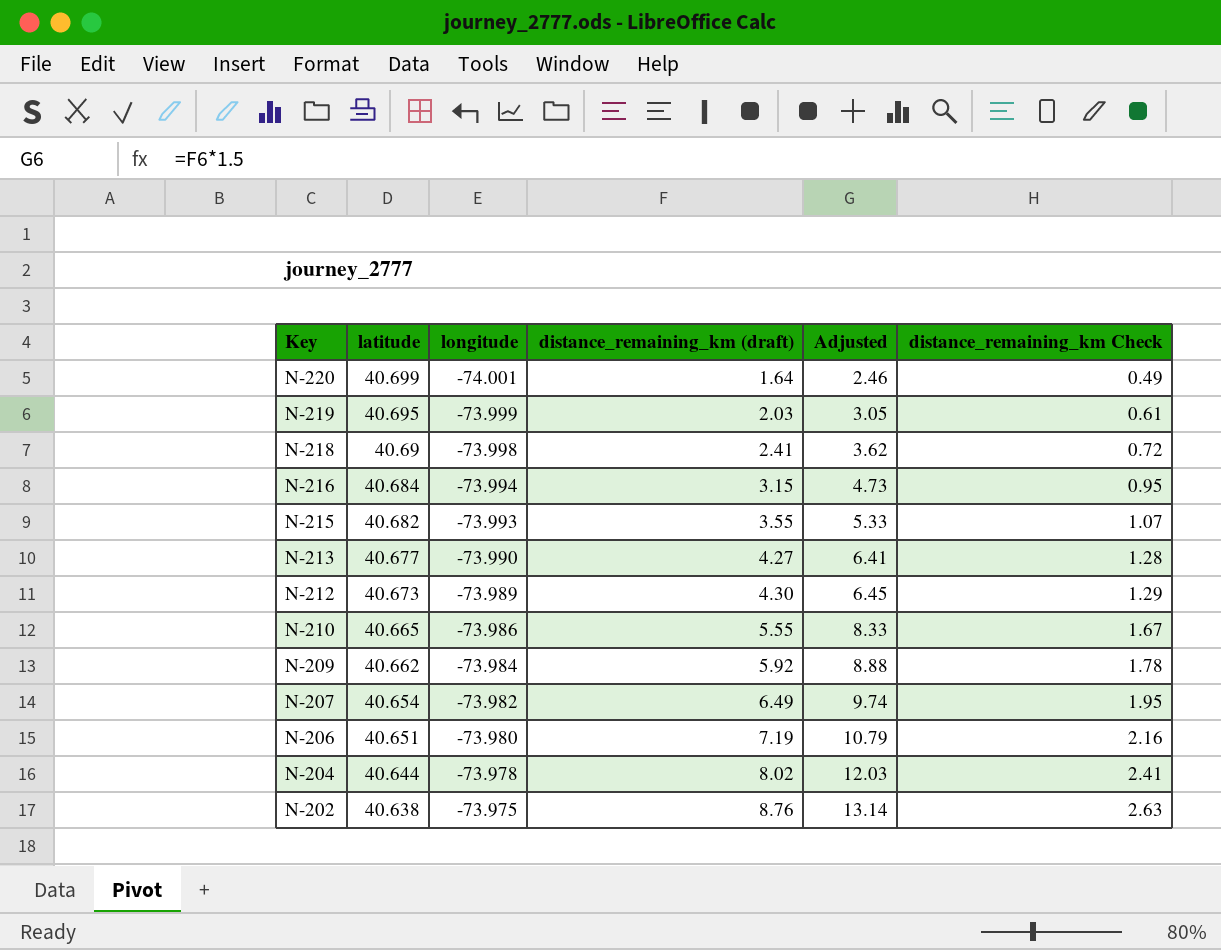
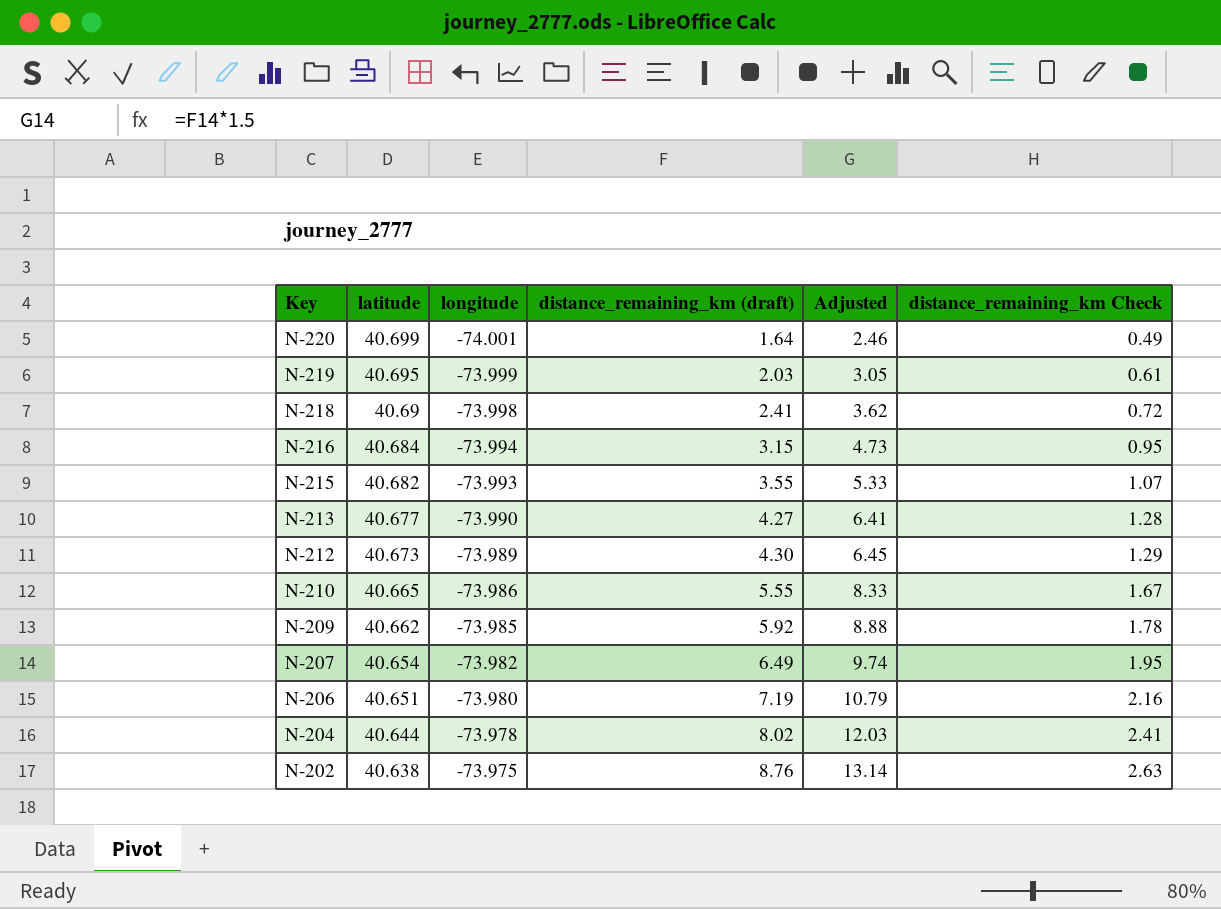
N-209 | longitude: -73.984 -> -73.985

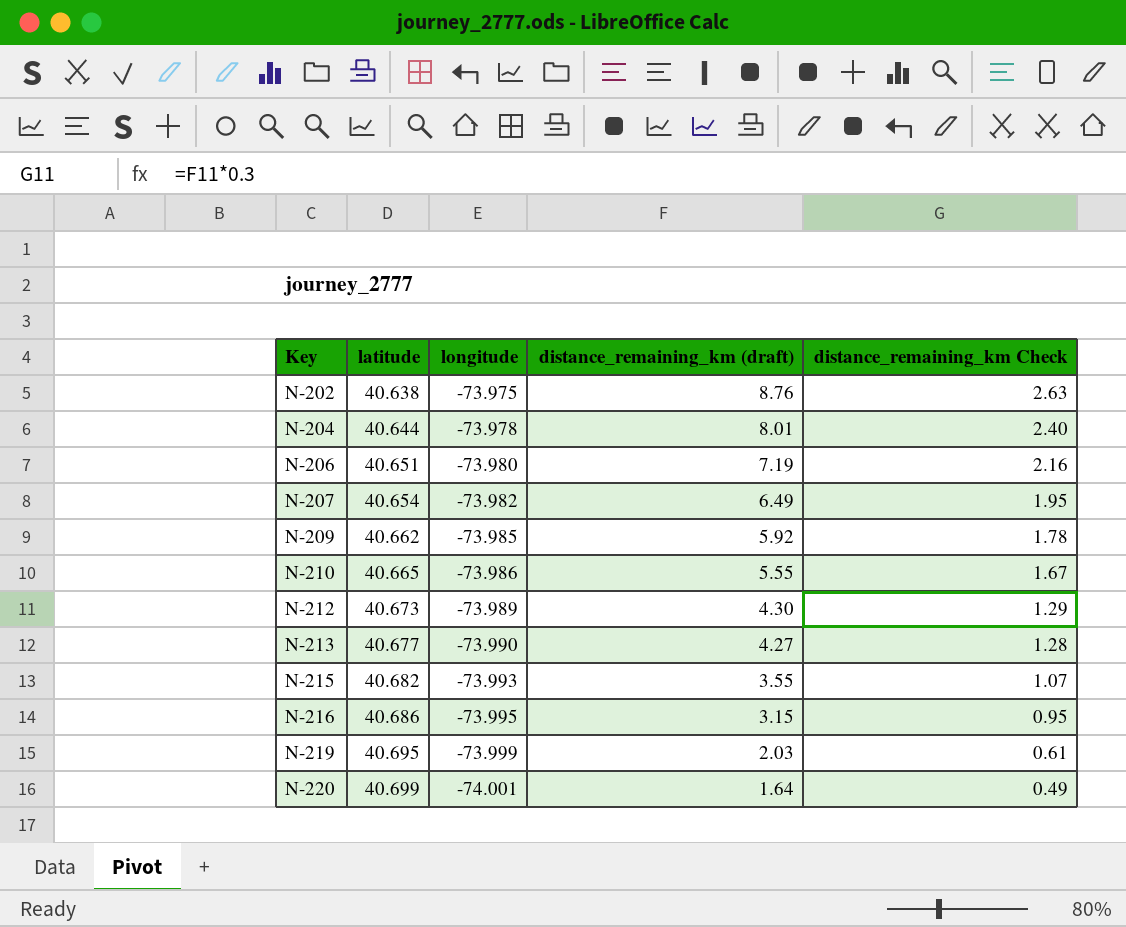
row order: Key descending -> Key ascending
column Adjusted | formula: [distance_remaining_km (draft)] * 1.5 -> none
row N-218: 40.69 | -73.998 | 2.41 | 3.62 | 0.72 -> none
N-204 | distance_remaining_km (draft): 8.02 -> 8.01
N-204 | distance_remaining_km Check: 2.41 -> 2.40
N-216 | latitude: 40.684 -> 40.686
N-216 | longitude: -73.994 -> -73.995

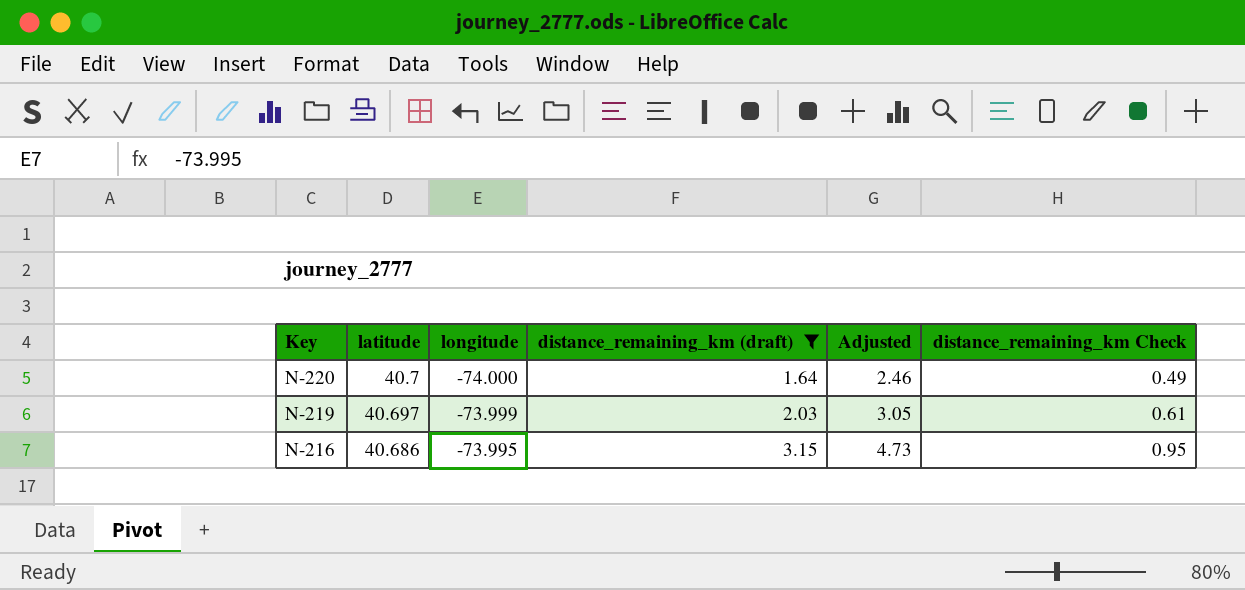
filter: none -> distance_remaining_km (draft) <= 3.15
row order: Key ascending -> Key descending
column Adjusted | formula: none -> [distance_remaining_km (draft)] * 1.5
N-220 | latitude: 40.699 -> 40.7
N-220 | longitude: -74.001 -> -74.000
N-219 | latitude: 40.695 -> 40.697

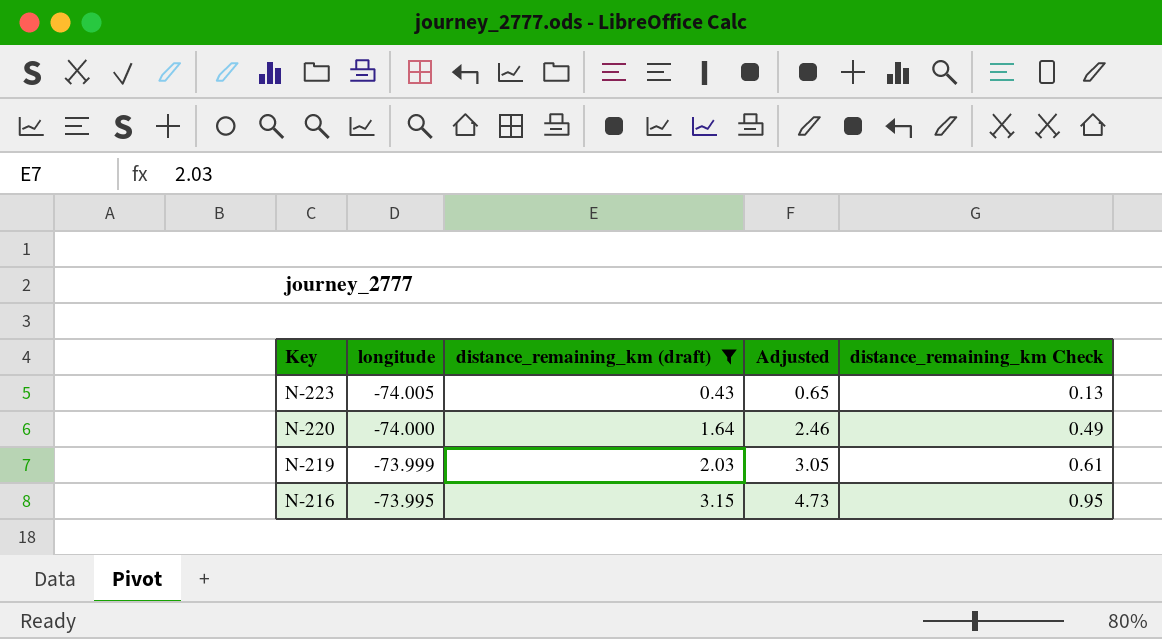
column latitude | position: 2 -> none
row N-223: none -> -74.005 | 0.43 | 0.65 | 0.13

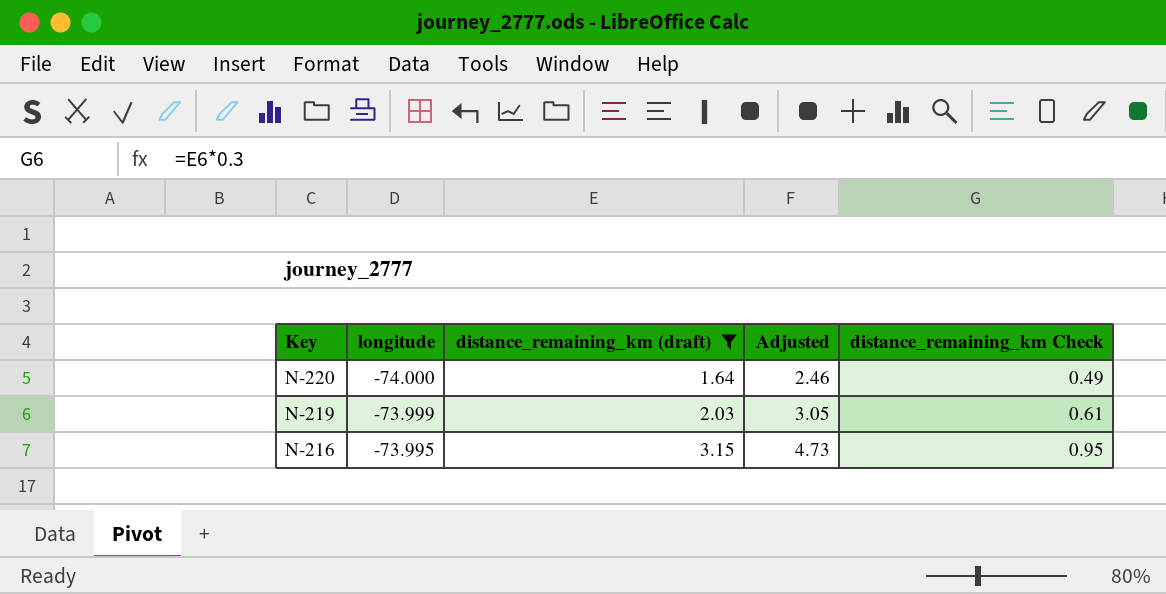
row N-223: -74.005 | 0.43 | 0.65 | 0.13 -> none

